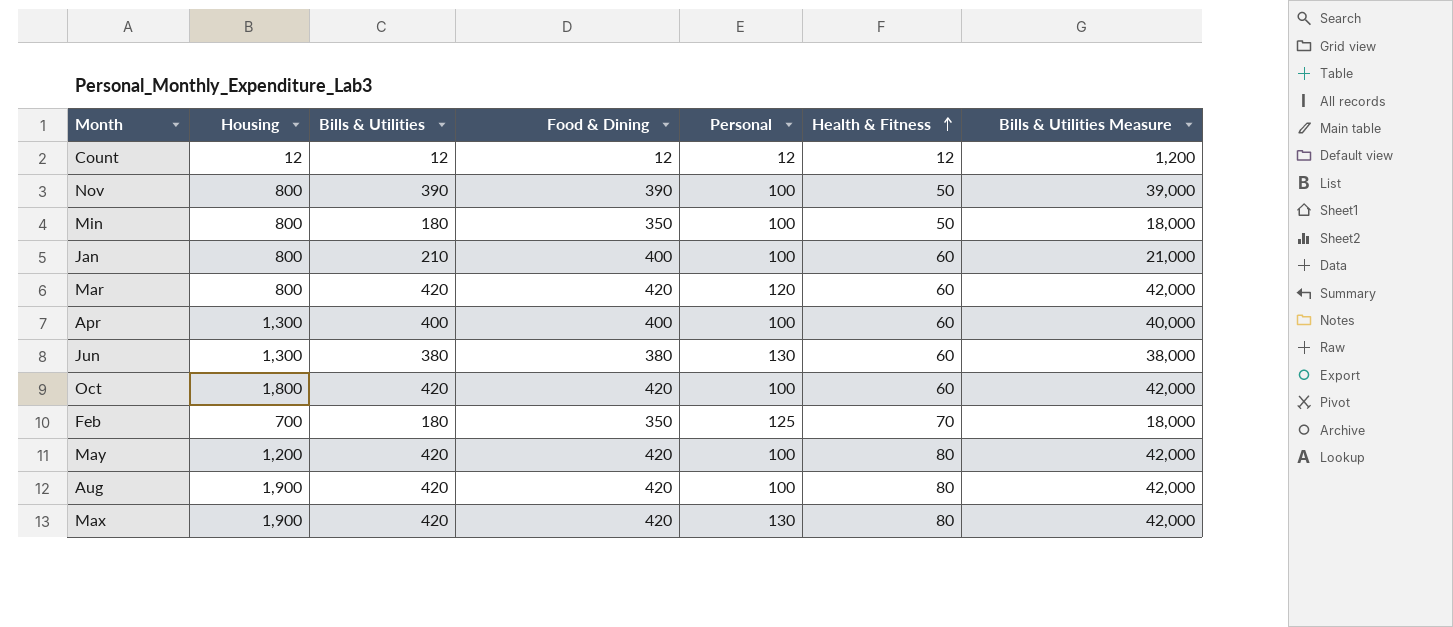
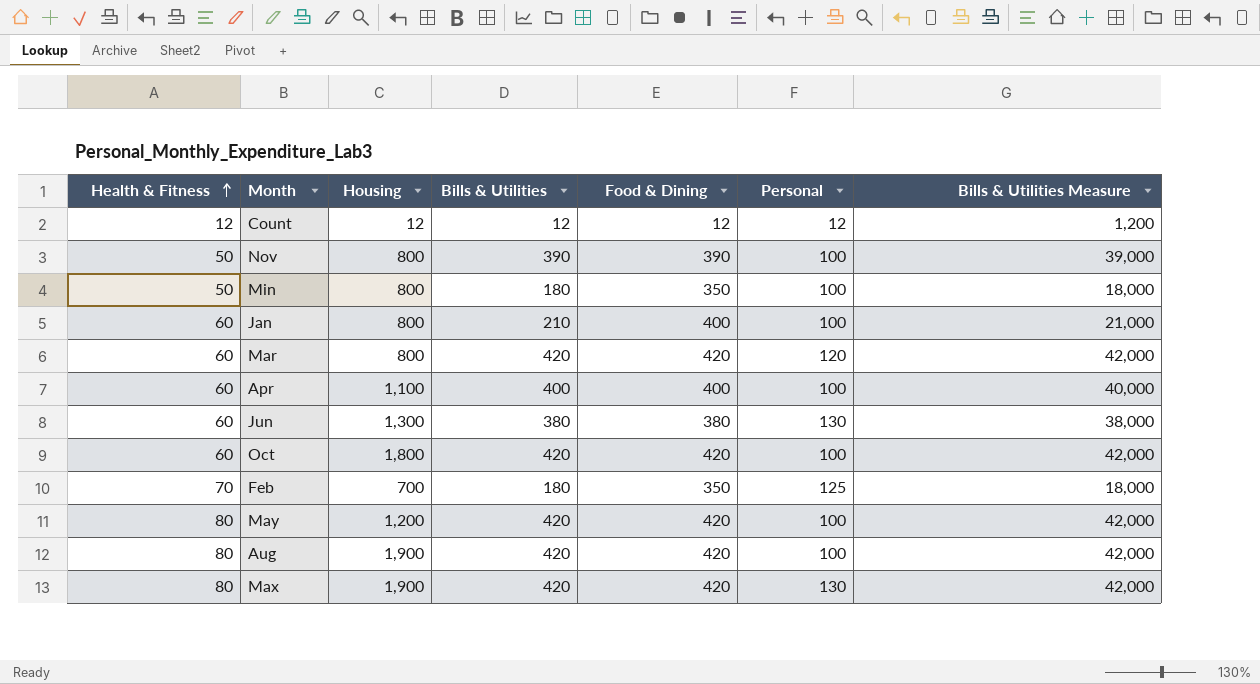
column Health & Fitness | position: 6 -> 1
Apr | Housing: 1,300 -> 1,100

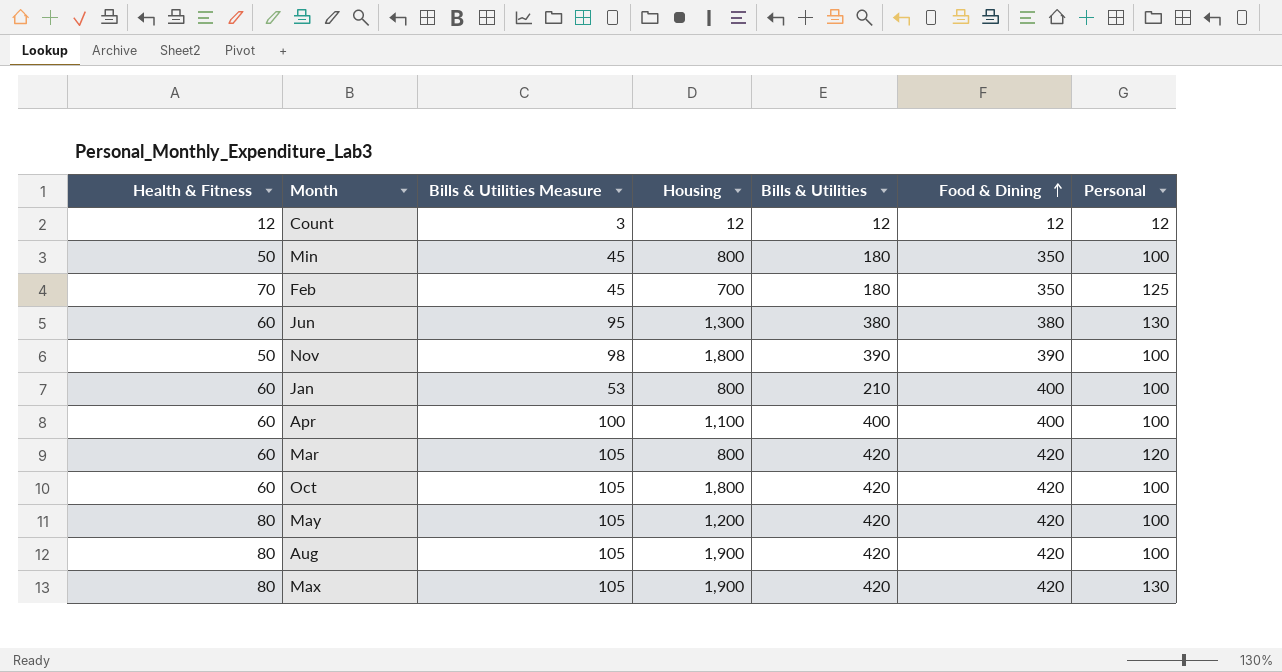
row order: Health & Fitness ascending -> Food & Dining ascending
column Bills & Utilities Measure | formula: [Bills & Utilities] * 100 -> [Bills & Utilities] * 0.25
column Bills & Utilities Measure | position: 7 -> 3
Nov | Housing: 800 -> 1,800

